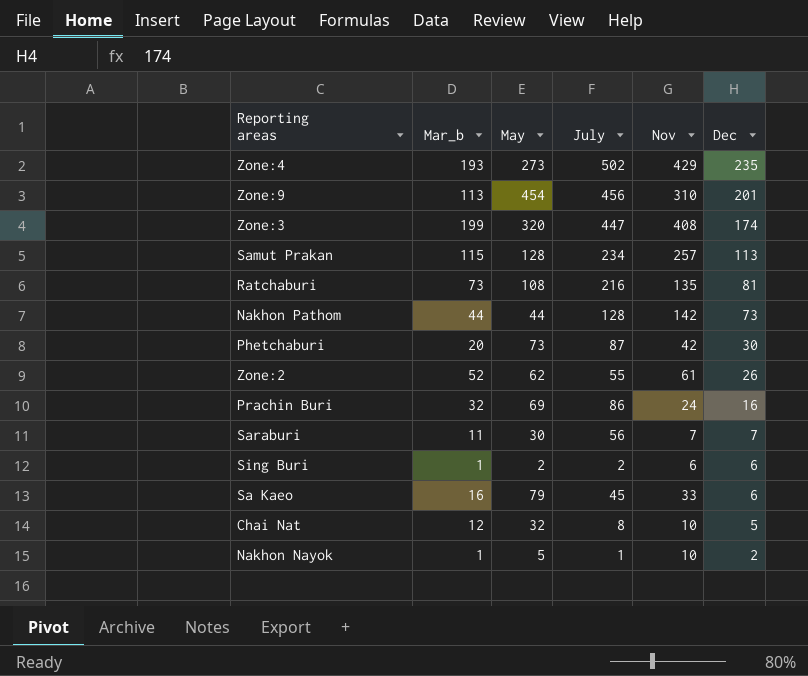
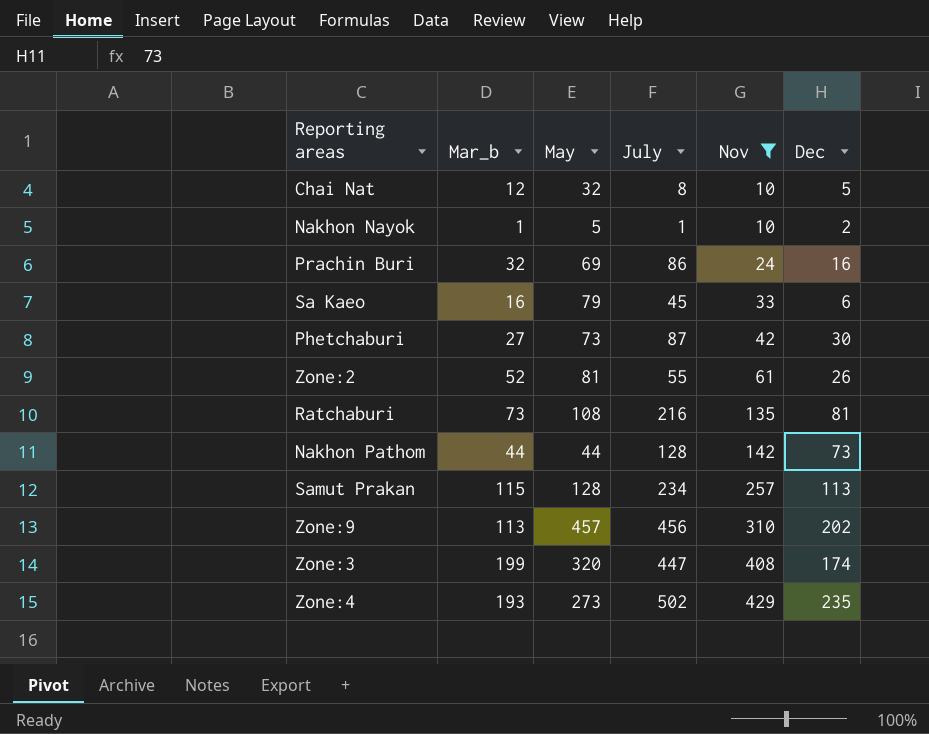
filter: none -> Nov >= 10
row order: Dec descending -> Nov ascending
Phetchaburi | Mar_b: 20 -> 27
Zone:2 | May: 62 -> 81
Zone:9 | May: 454 -> 457
Zone:9 | Dec: 201 -> 202

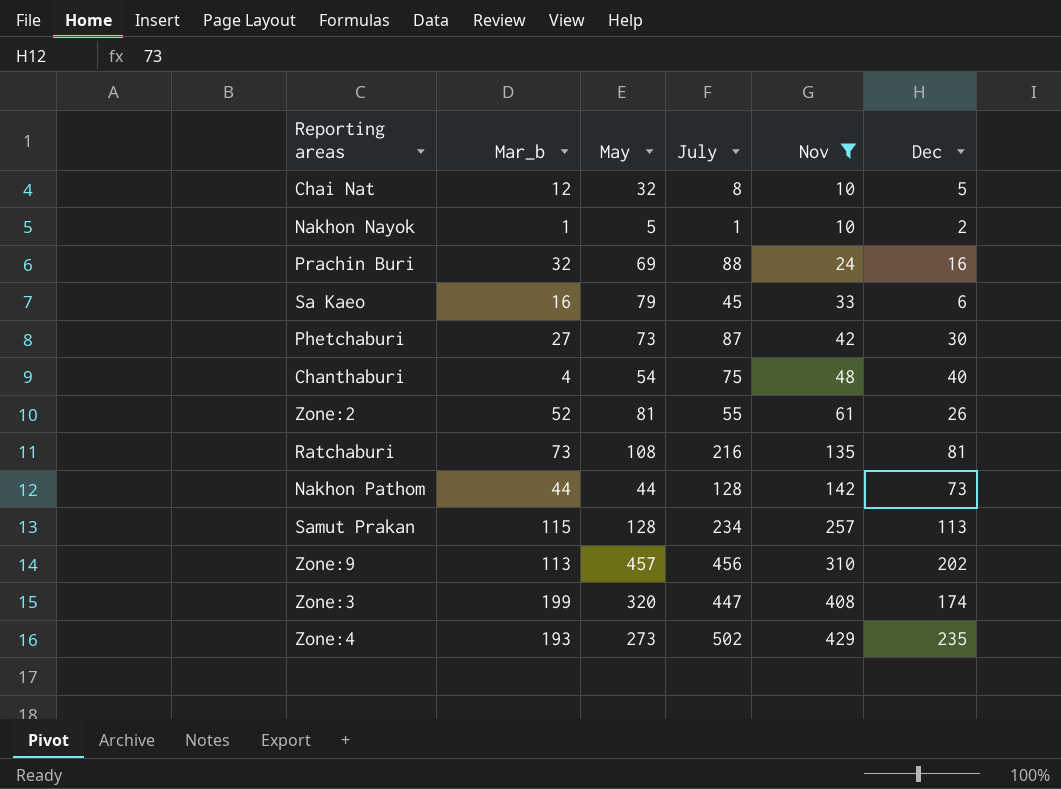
Prachin Buri | July: 86 -> 88
row Chanthaburi: none -> 4 | 54 | 75 | 48 | 40

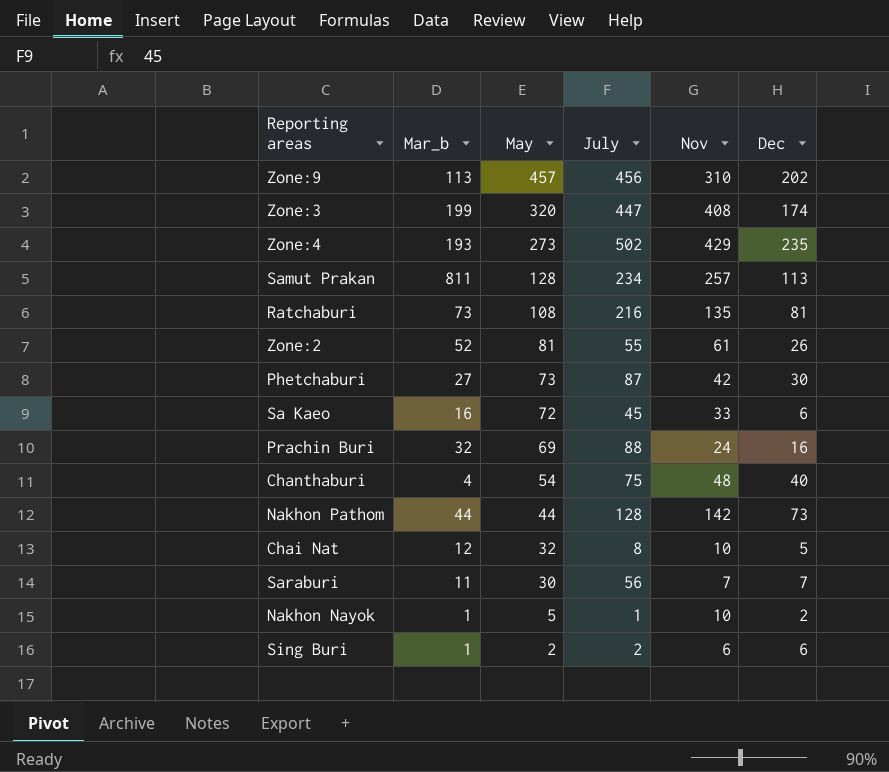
filter: Nov >= 10 -> none
row order: Nov ascending -> May descending
Samut Prakan | Mar_b: 115 -> 811
Sa Kaeo | May: 79 -> 72

